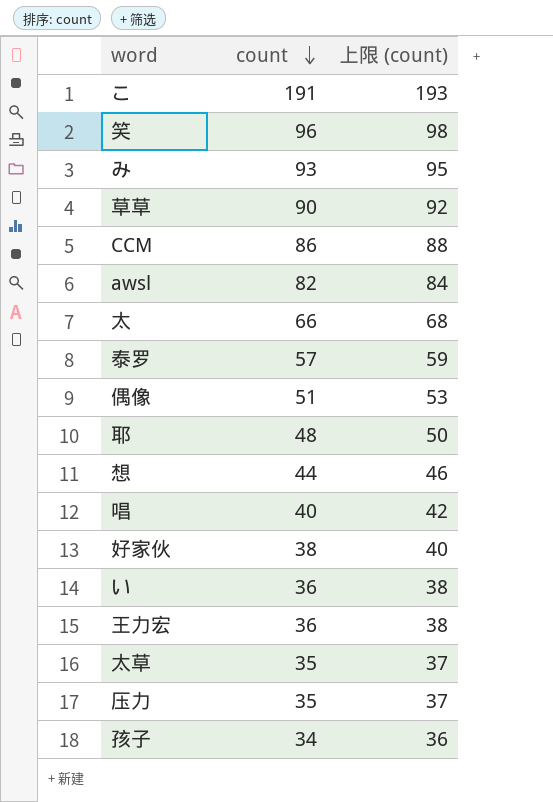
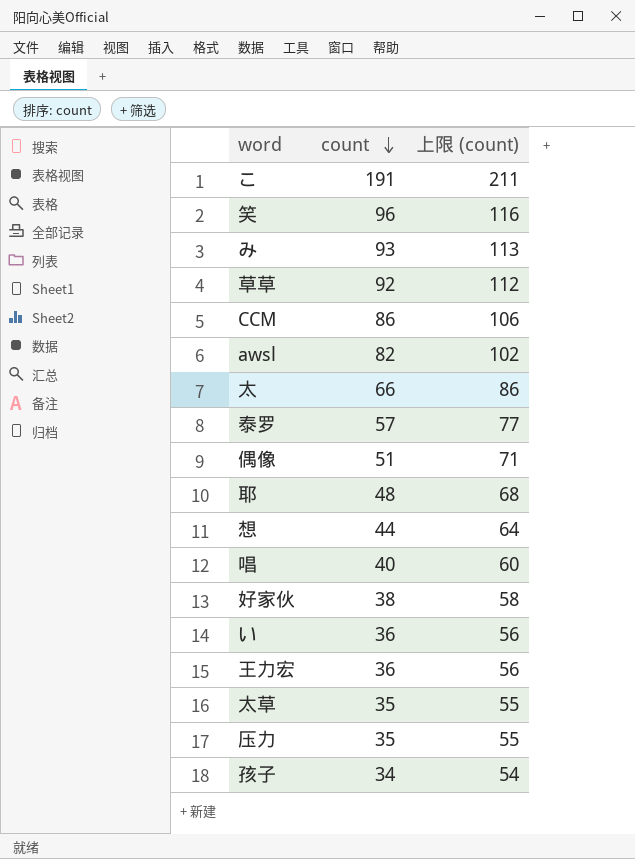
column 上限 (count) | formula: [count] + 2 -> [count] + 20
草草 | count: 90 -> 92

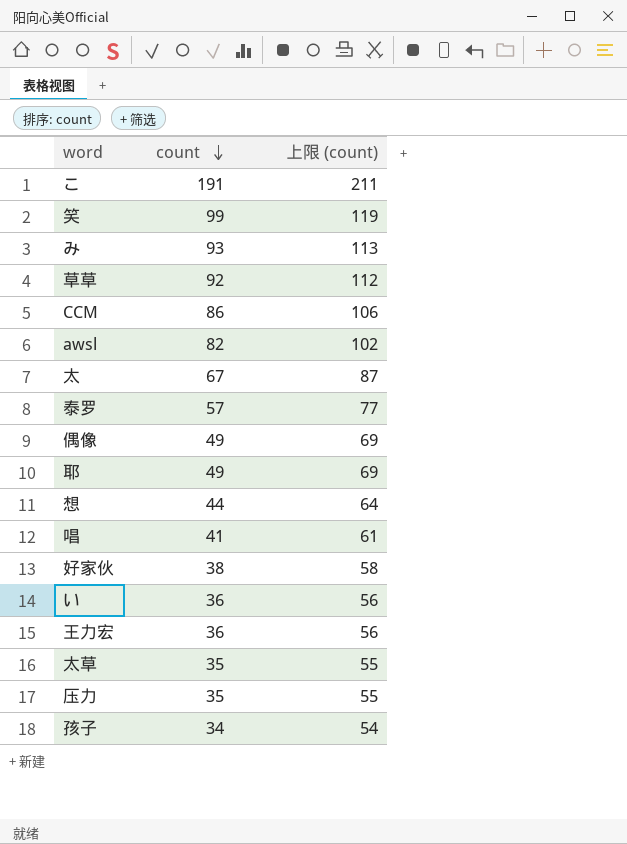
笑 | count: 96 -> 99
笑 | 上限 (count): 116 -> 119
太 | count: 66 -> 67
太 | 上限 (count): 86 -> 87
偶像 | count: 51 -> 49
偶像 | 上限 (count): 71 -> 69
耶 | count: 48 -> 49
耶 | 上限 (count): 68 -> 69
唱 | count: 40 -> 41
唱 | 上限 (count): 60 -> 61

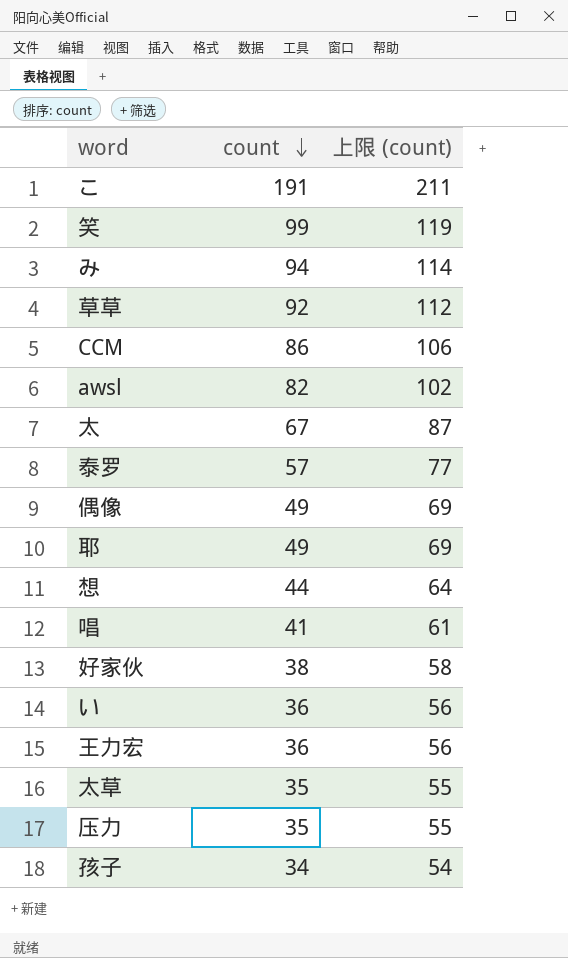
み | count: 93 -> 94
み | 上限 (count): 113 -> 114

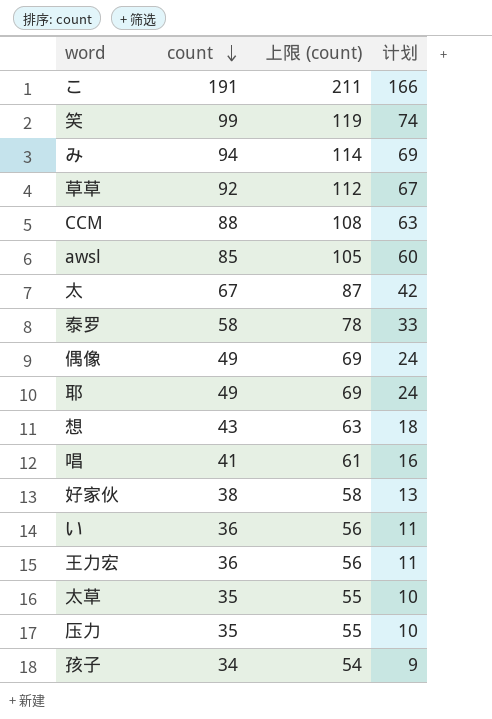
column 计划 | formula: none -> [count] - 25
CCM | count: 86 -> 88
CCM | 上限 (count): 106 -> 108
awsl | count: 82 -> 85
awsl | 上限 (count): 102 -> 105
泰罗 | count: 57 -> 58
泰罗 | 上限 (count): 77 -> 78
想 | count: 44 -> 43
想 | 上限 (count): 64 -> 63

